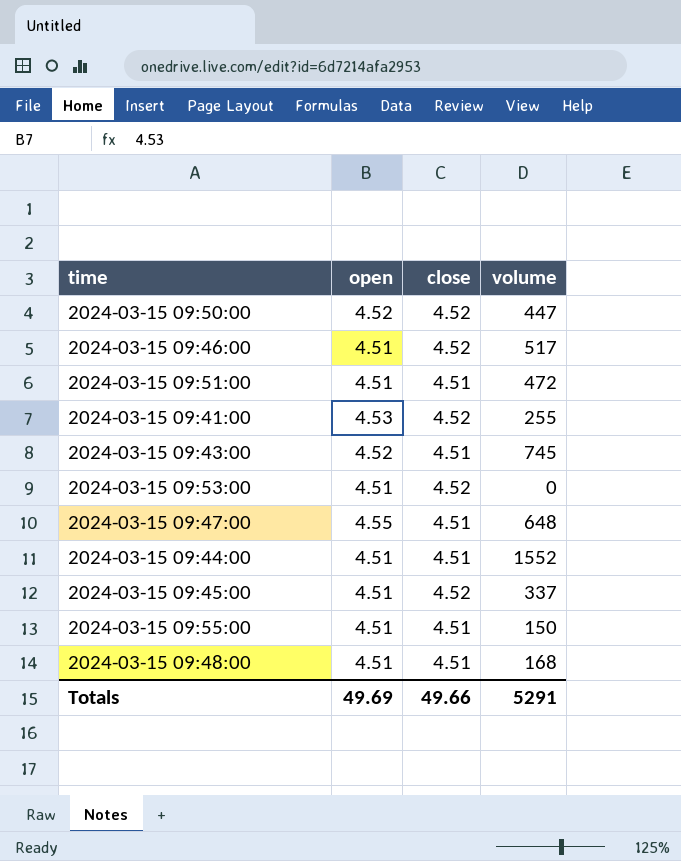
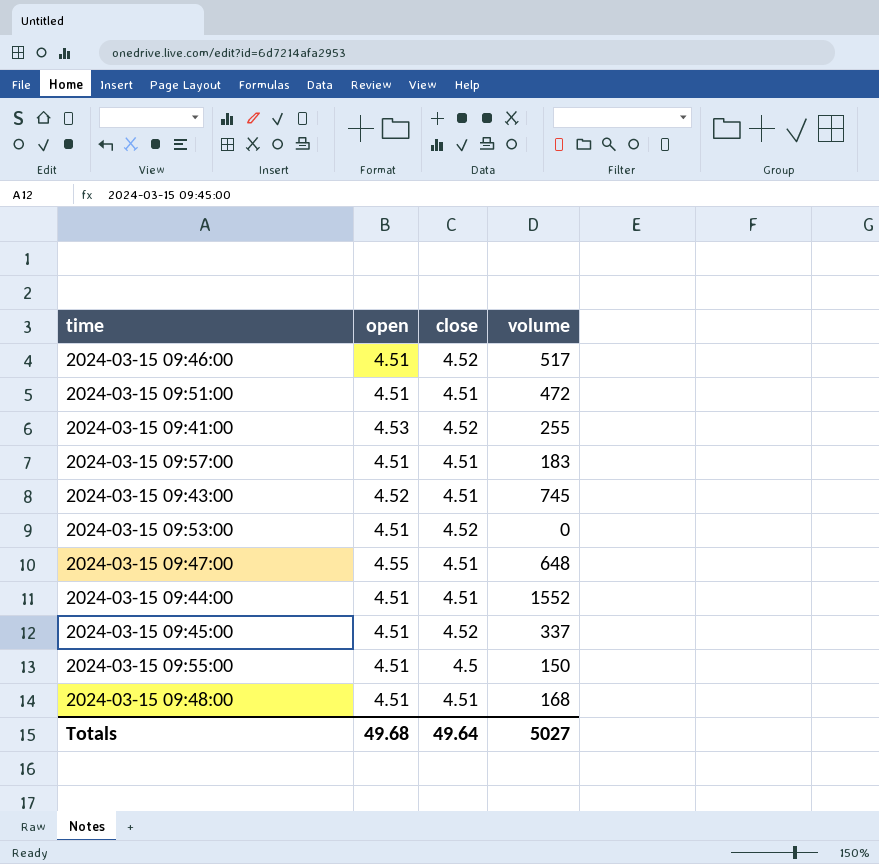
row 2024-03-15 09:50:00: 4.52 | 4.52 | 447 -> none
row 2024-03-15 09:57:00: none -> 4.51 | 4.51 | 183
2024-03-15 09:55:00 | close: 4.51 -> 4.5
Totals | open: 49.69 -> 49.68
Totals | close: 49.66 -> 49.64
Totals | volume: 5291 -> 5027

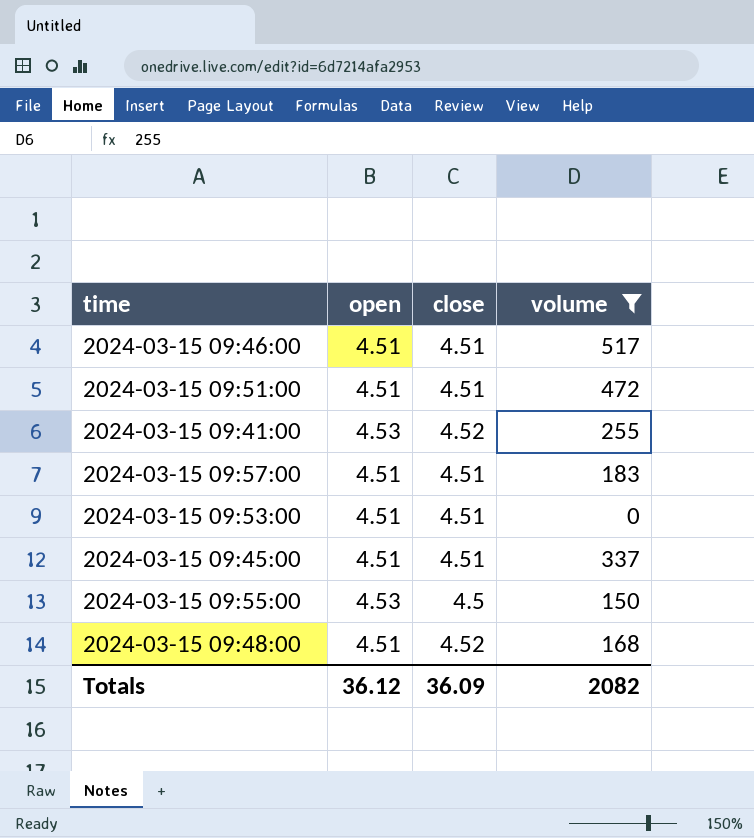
filter: none -> volume <= 517
2024-03-15 09:46:00 | close: 4.52 -> 4.51
2024-03-15 09:53:00 | close: 4.52 -> 4.51
2024-03-15 09:45:00 | close: 4.52 -> 4.51
2024-03-15 09:55:00 | open: 4.51 -> 4.53
2024-03-15 09:48:00 | close: 4.51 -> 4.52
Totals | open: 49.68 -> 36.12
Totals | close: 49.64 -> 36.09
Totals | volume: 5027 -> 2082

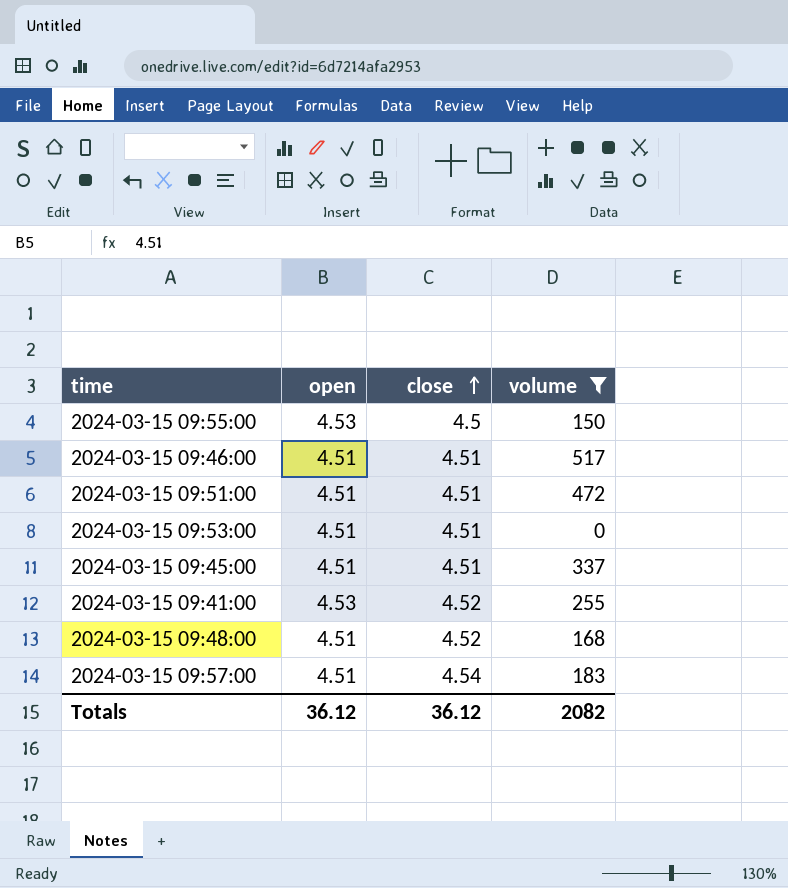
row order: none -> close ascending
2024-03-15 09:57:00 | close: 4.51 -> 4.54
Totals | close: 36.09 -> 36.12

